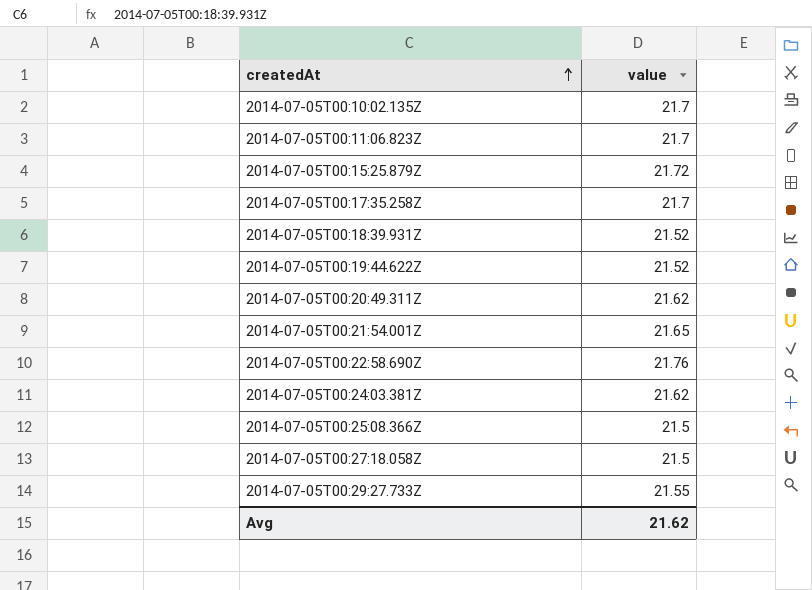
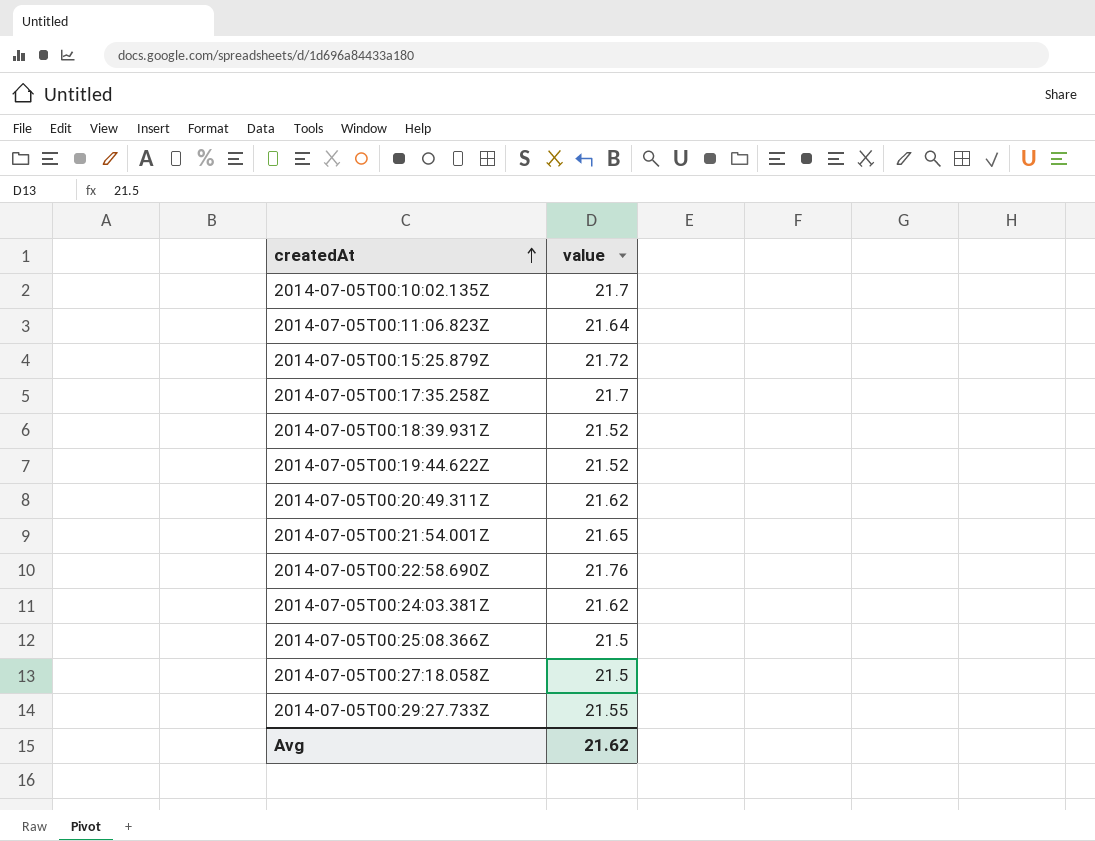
2014-07-05T00:11:06.823Z | value: 21.7 -> 21.64

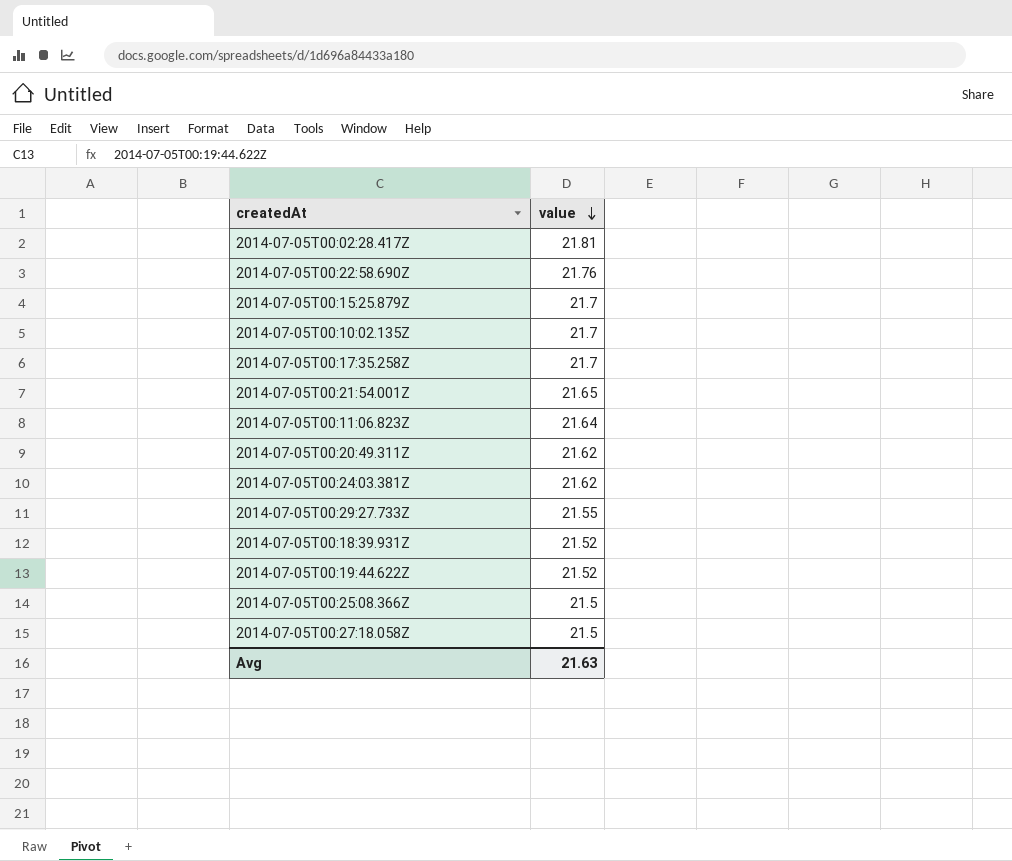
row order: createdAt ascending -> value descending
row 2014-07-05T00:02:28.417Z: none -> 21.81
2014-07-05T00:15:25.879Z | value: 21.72 -> 21.7
Avg | value: 21.62 -> 21.63

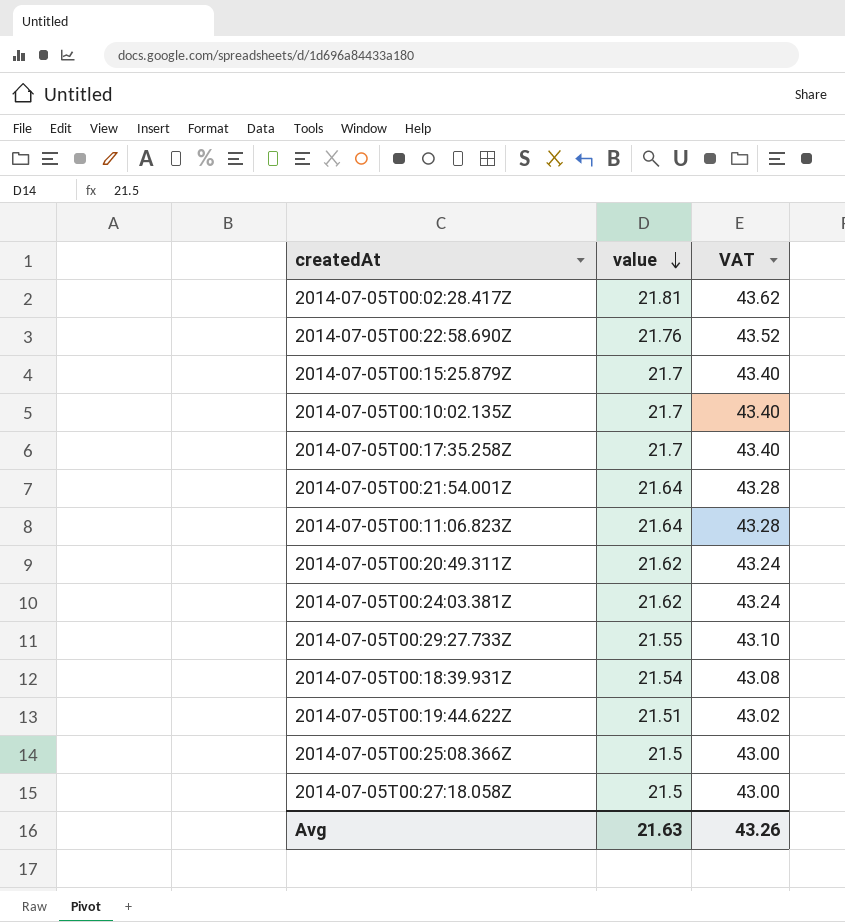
column VAT | formula: none -> [value] * 2
2014-07-05T00:21:54.001Z | value: 21.65 -> 21.64
2014-07-05T00:18:39.931Z | value: 21.52 -> 21.54
2014-07-05T00:19:44.622Z | value: 21.52 -> 21.51

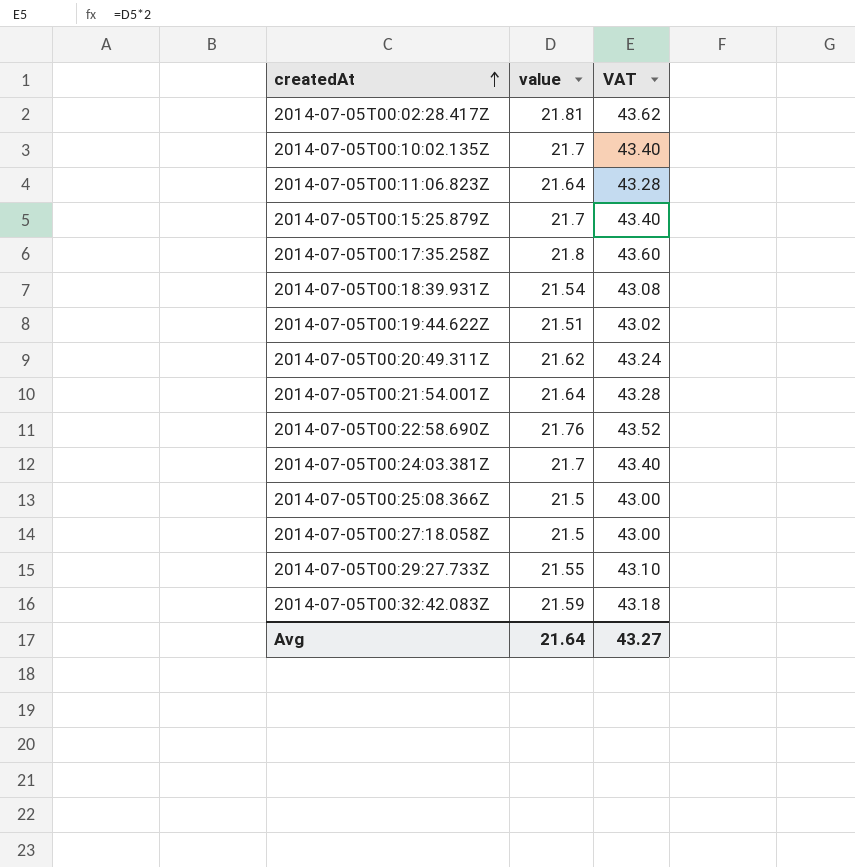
row order: value descending -> createdAt ascending
2014-07-05T00:17:35.258Z | value: 21.7 -> 21.8
2014-07-05T00:17:35.258Z | VAT: 43.40 -> 43.60
2014-07-05T00:24:03.381Z | value: 21.62 -> 21.7
2014-07-05T00:24:03.381Z | VAT: 43.24 -> 43.40
row 2014-07-05T00:32:42.083Z: none -> 21.59 | 43.18
Avg | value: 21.63 -> 21.64
Avg | VAT: 43.26 -> 43.27

